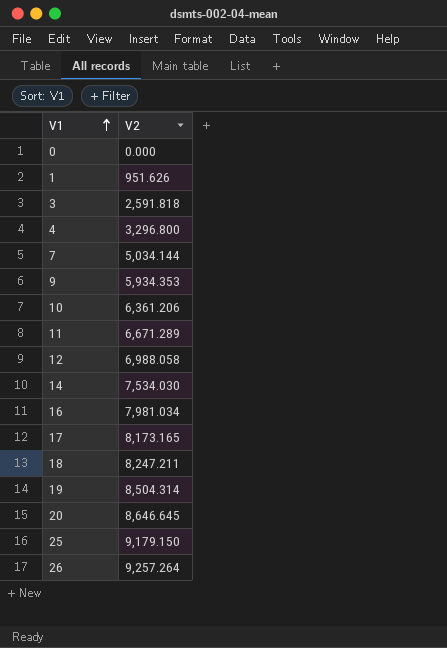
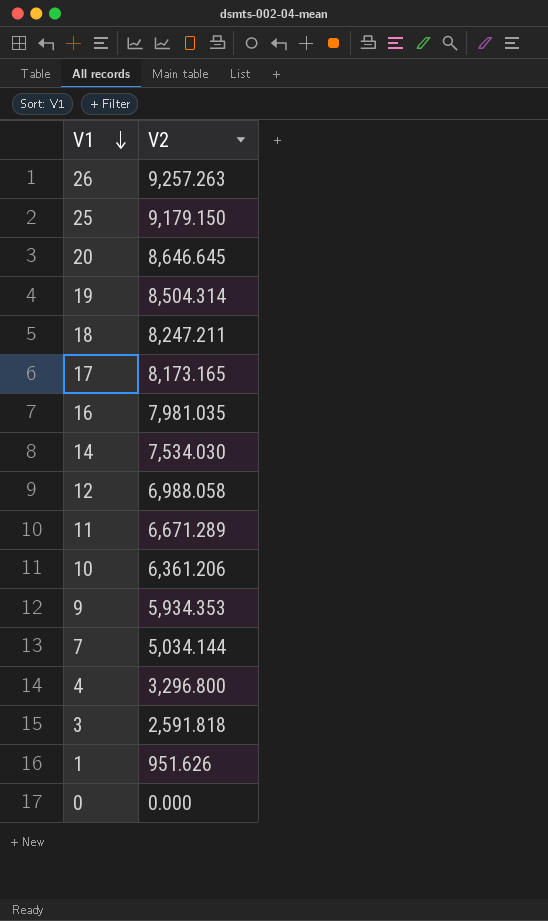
row order: V1 ascending -> V1 descending
26 | V2: 9,257.264 -> 9,257.263
16 | V2: 7,981.034 -> 7,981.035

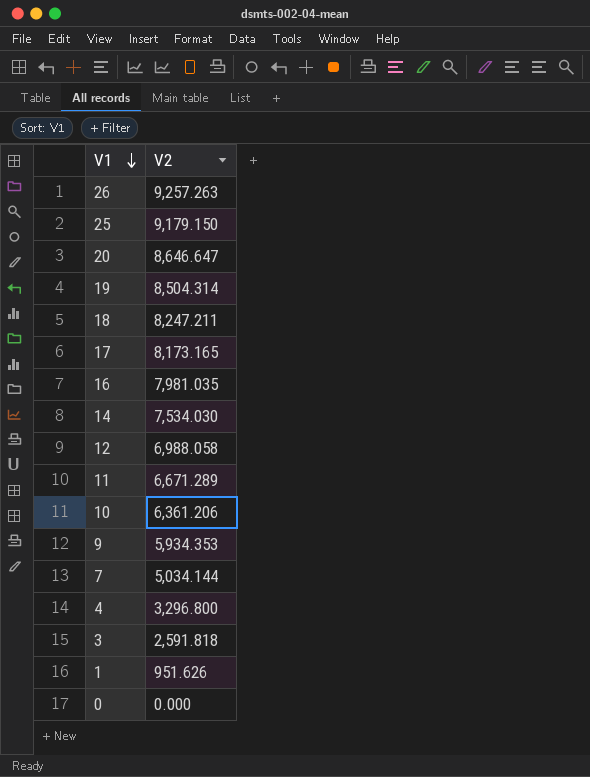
20 | V2: 8,646.645 -> 8,646.647

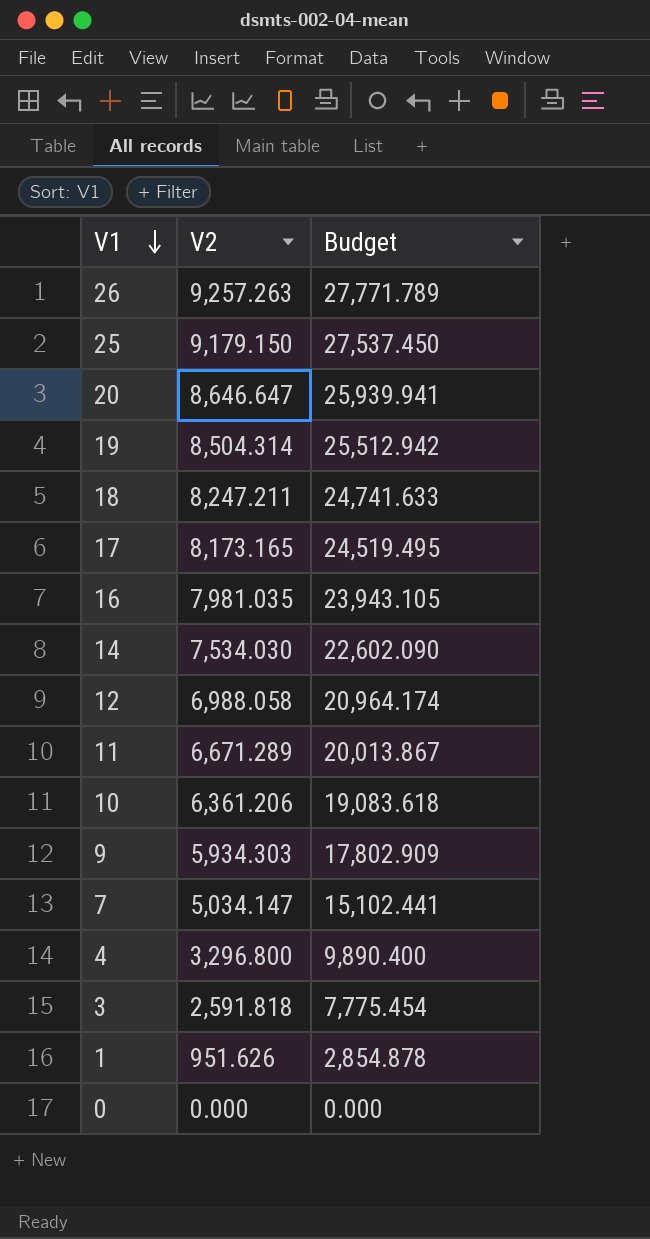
column Budget | formula: none -> [V2] * 3
9 | V2: 5,934.353 -> 5,934.303
7 | V2: 5,034.144 -> 5,034.147

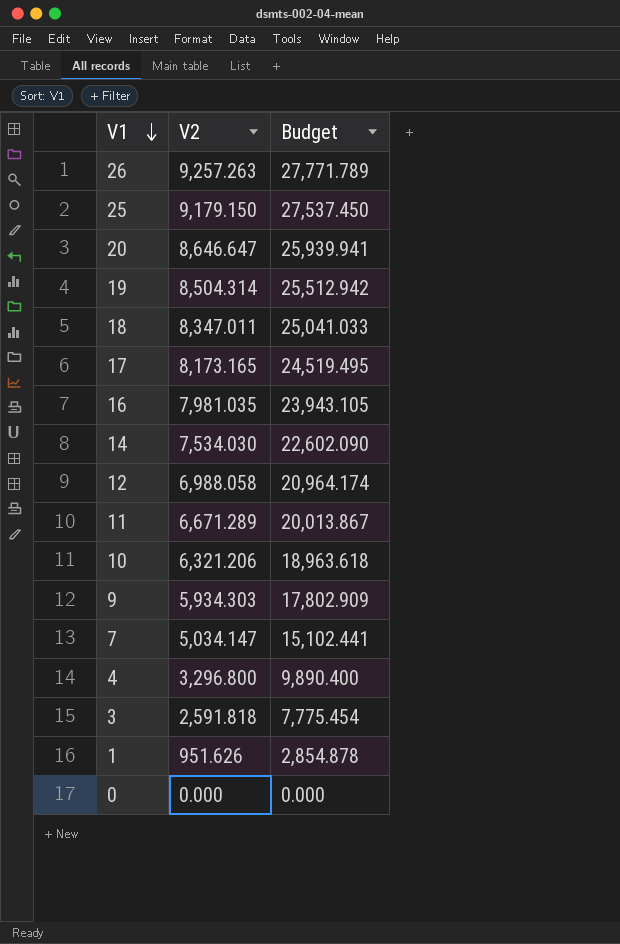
18 | V2: 8,247.211 -> 8,347.011
18 | Budget: 24,741.633 -> 25,041.033
10 | V2: 6,361.206 -> 6,321.206
10 | Budget: 19,083.618 -> 18,963.618

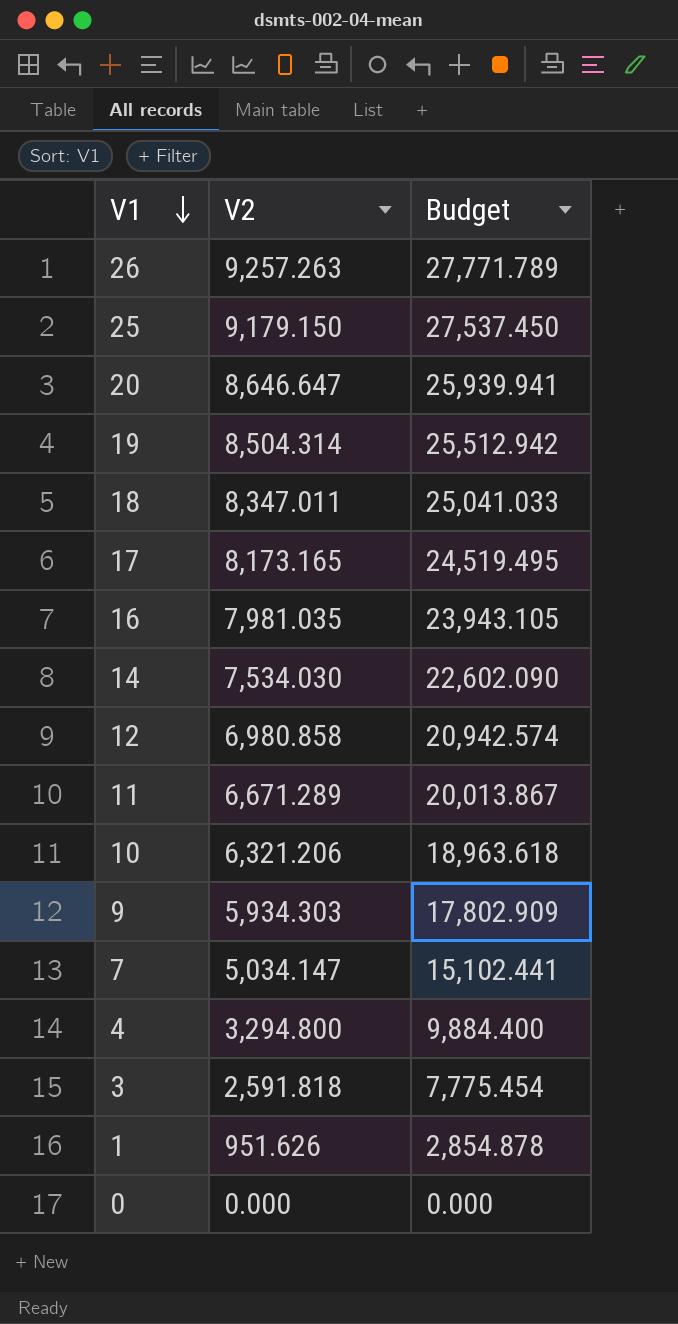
12 | V2: 6,988.058 -> 6,980.858
12 | Budget: 20,964.174 -> 20,942.574
4 | V2: 3,296.800 -> 3,294.800
4 | Budget: 9,890.400 -> 9,884.400

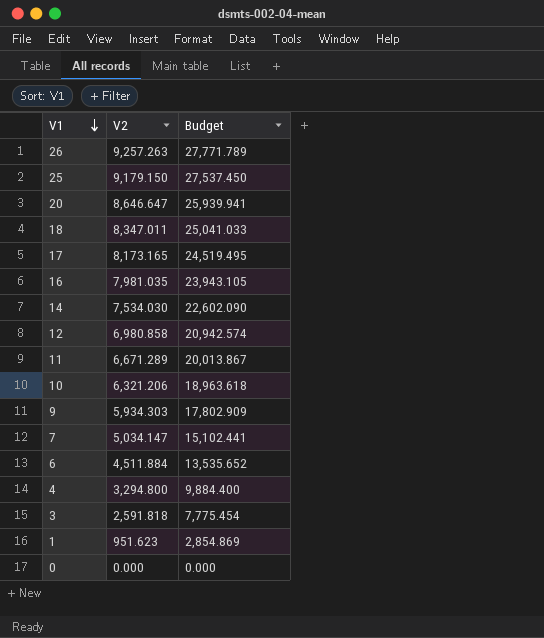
row 19: 8,504.314 | 25,512.942 -> none
row 6: none -> 4,511.884 | 13,535.652
1 | V2: 951.626 -> 951.623
1 | Budget: 2,854.878 -> 2,854.869

